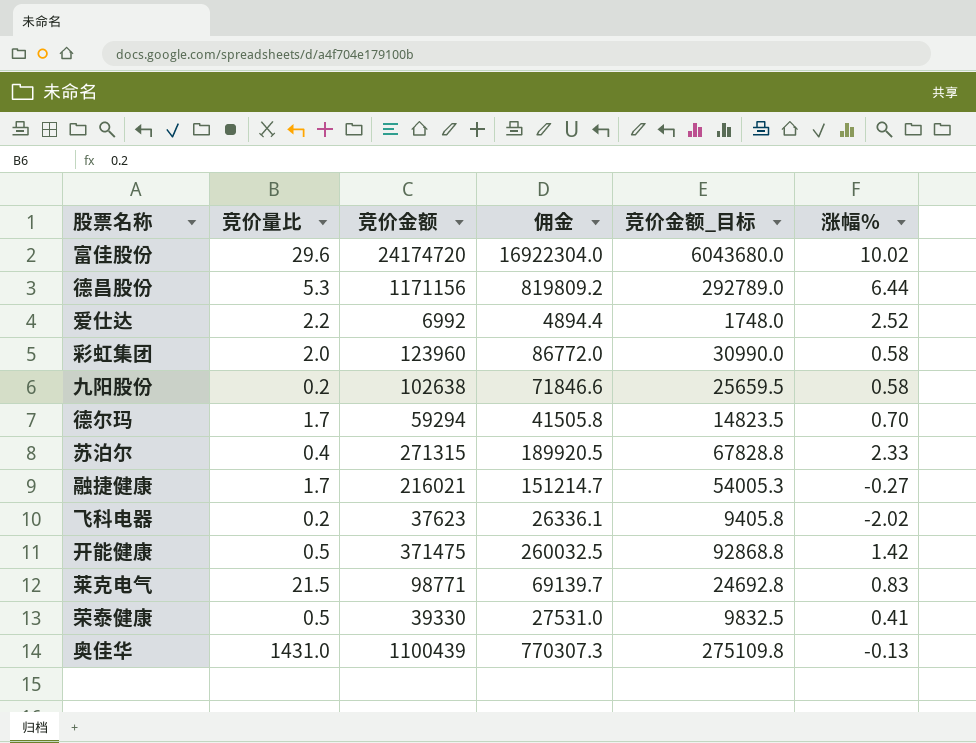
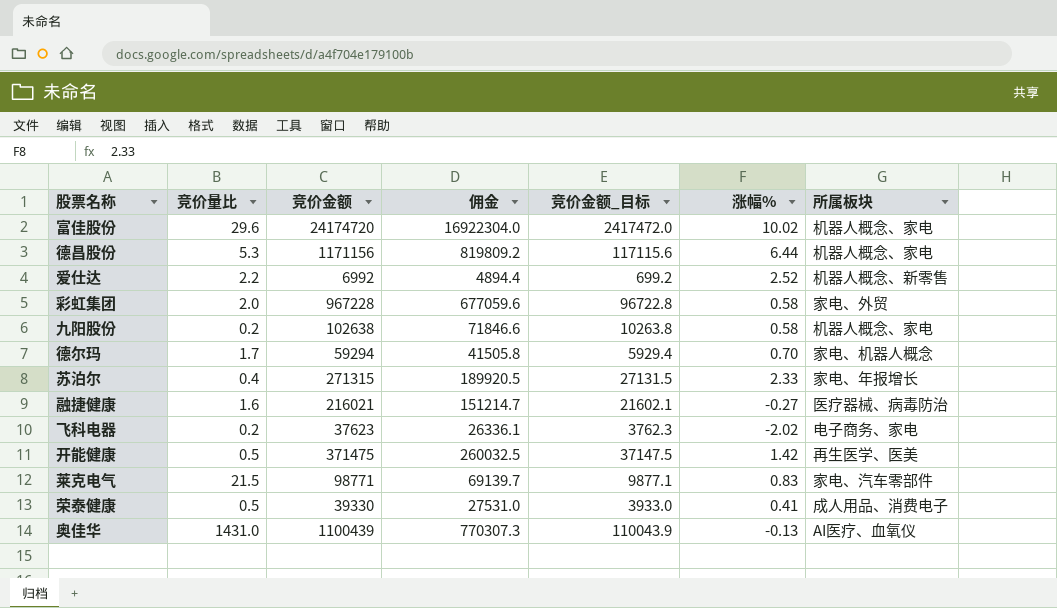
column 竞价金额_目标 | formula: [竞价金额] * 0.25 -> [竞价金额] * 0.1
column 所属板块 | position: none -> 7
彩虹集团 | 竞价金额: 123960 -> 967228
彩虹集团 | 佣金: 86772.0 -> 677059.6
融捷健康 | 竞价量比: 1.7 -> 1.6

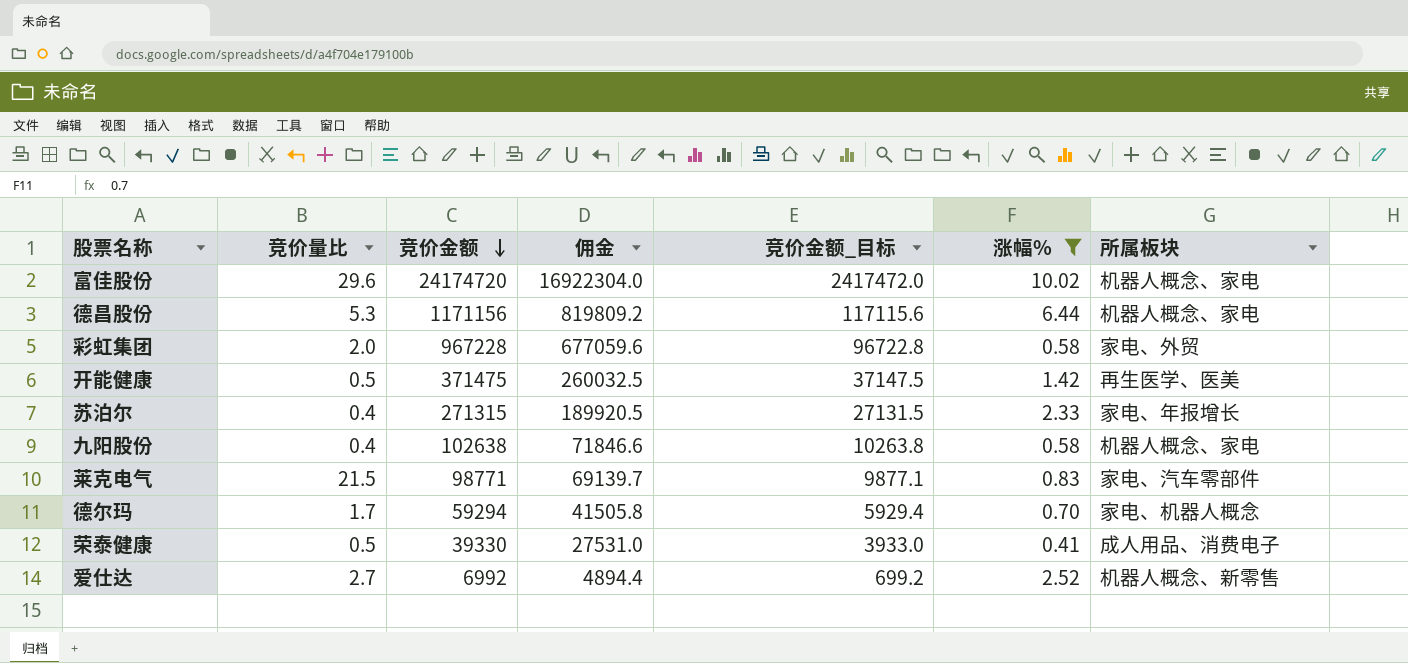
filter: none -> 涨幅% >= 0.41
row order: none -> 竞价金额 descending
九阳股份 | 竞价量比: 0.2 -> 0.4
爱仕达 | 竞价量比: 2.2 -> 2.7

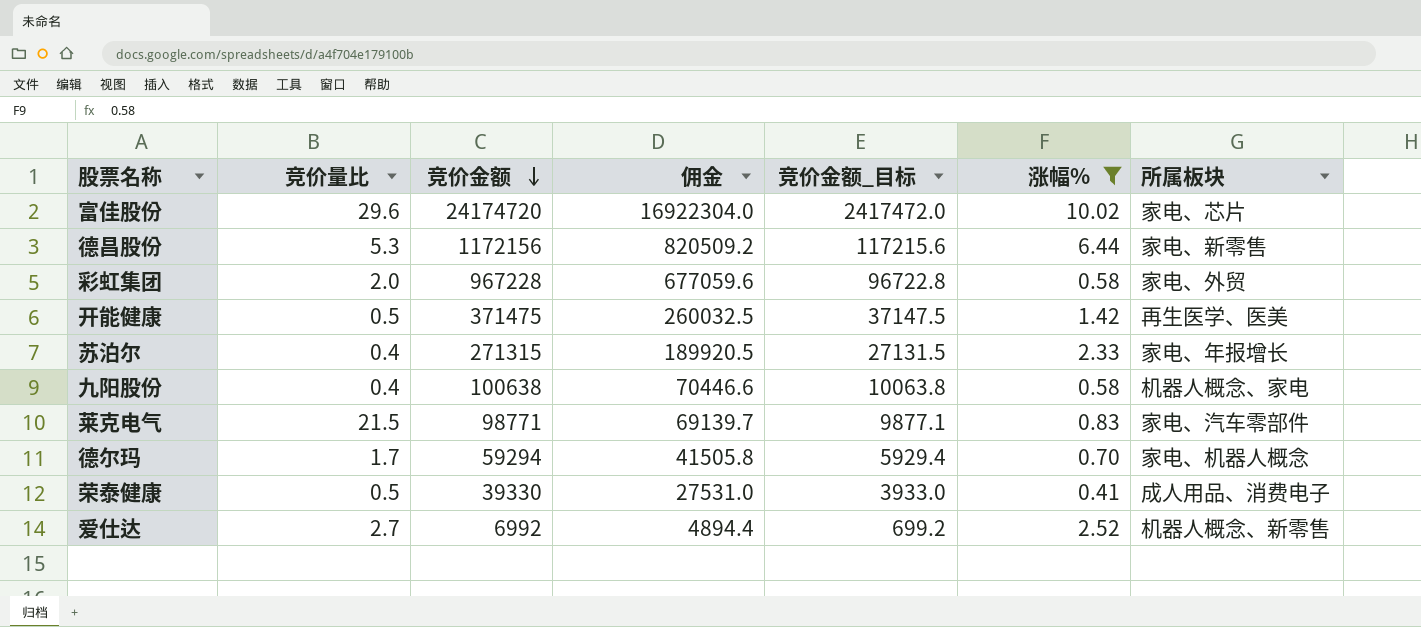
富佳股份 | 所属板块: 机器人概念、家电 -> 家电、芯片
德昌股份 | 竞价金额: 1171156 -> 1172156
德昌股份 | 佣金: 819809.2 -> 820509.2
德昌股份 | 竞价金额_目标: 117115.6 -> 117215.6
德昌股份 | 所属板块: 机器人概念、家电 -> 家电、新零售
九阳股份 | 竞价金额: 102638 -> 100638
九阳股份 | 佣金: 71846.6 -> 70446.6
九阳股份 | 竞价金额_目标: 10263.8 -> 10063.8

